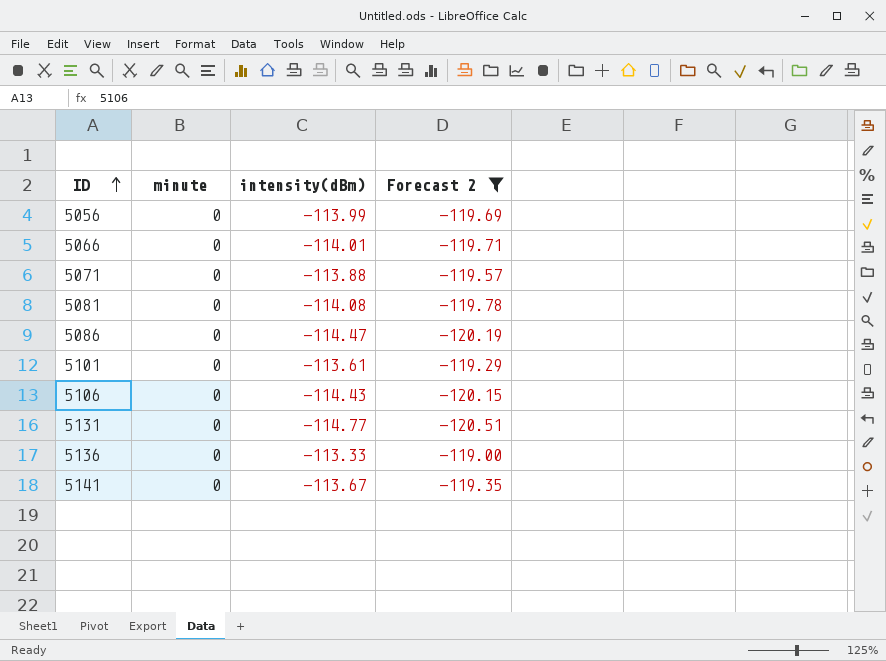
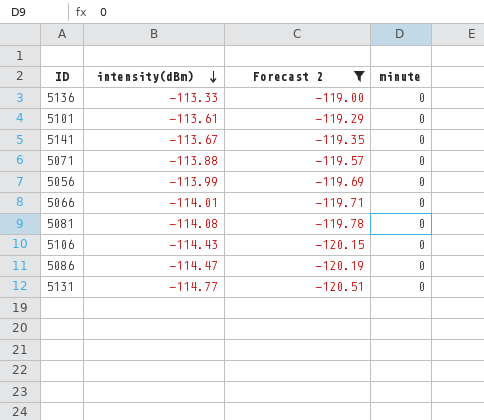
row order: ID ascending -> intensity(dBm) descending
column minute | position: 2 -> 4

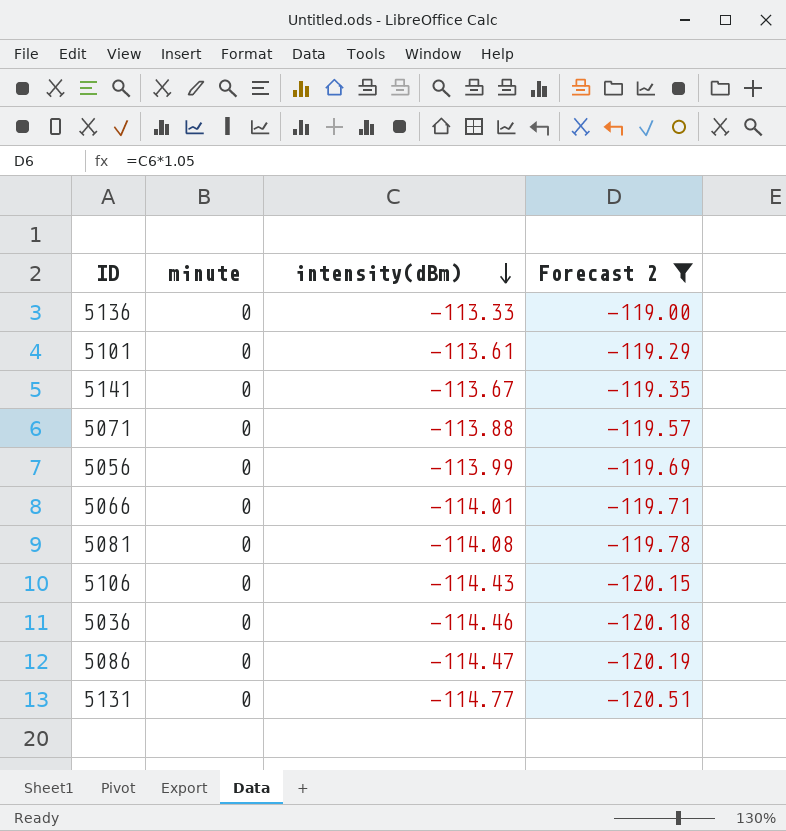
column minute | position: 4 -> 2
row 5036: none -> 0 | -114.46 | -120.18

